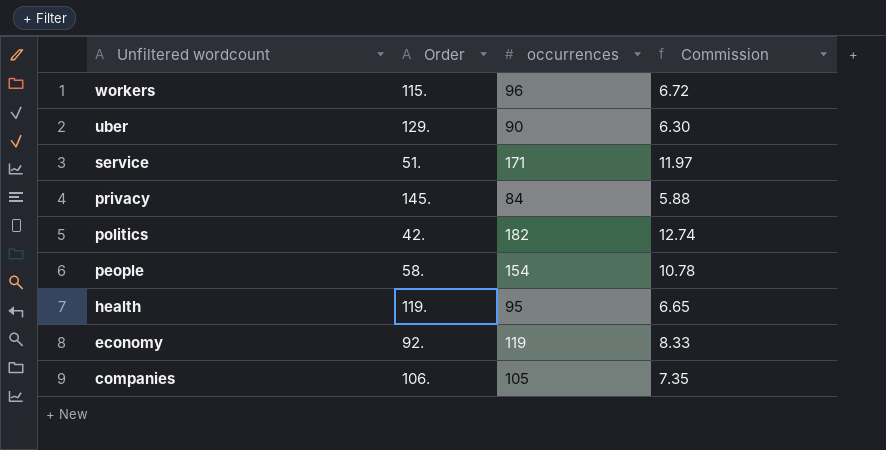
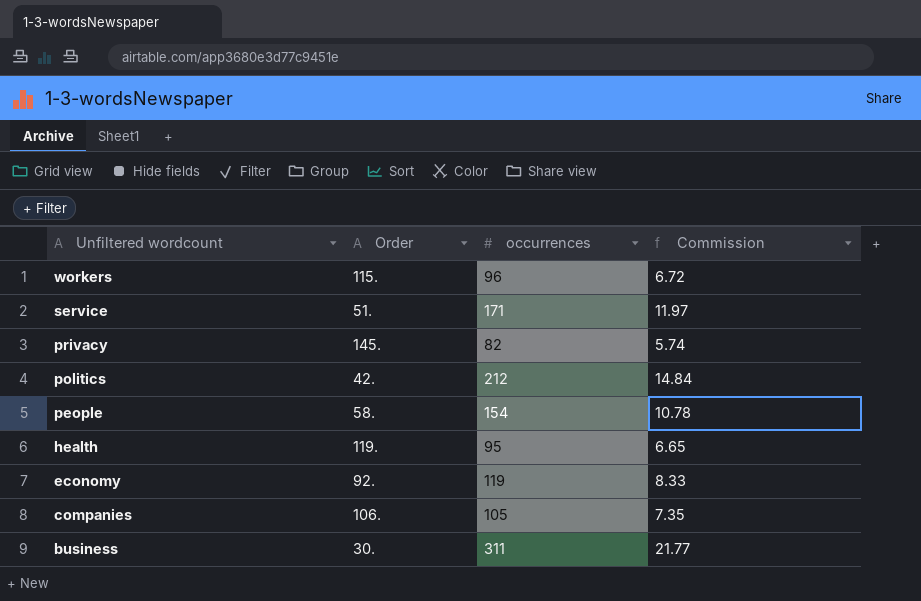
row uber: 129. | 90 | 6.30 -> none
privacy | occurrences: 84 -> 82
privacy | Commission: 5.88 -> 5.74
politics | occurrences: 182 -> 212
politics | Commission: 12.74 -> 14.84
row business: none -> 30. | 311 | 21.77

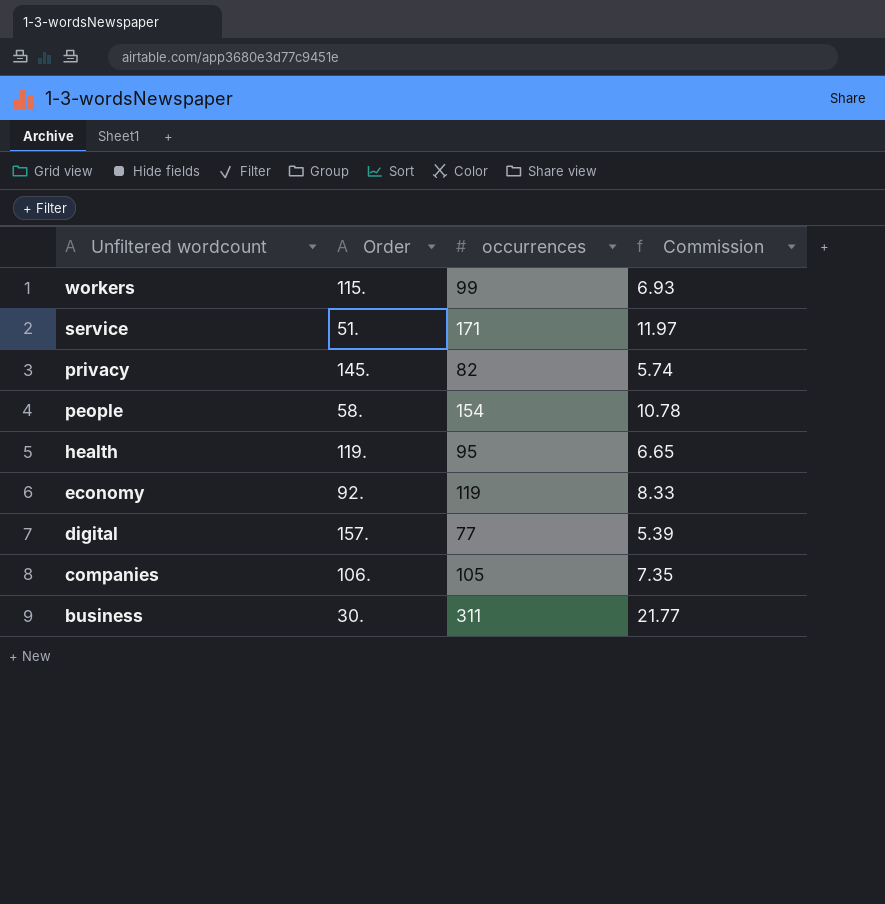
row politics: 42. | 212 | 14.84 -> none
workers | occurrences: 96 -> 99
workers | Commission: 6.72 -> 6.93
row digital: none -> 157. | 77 | 5.39

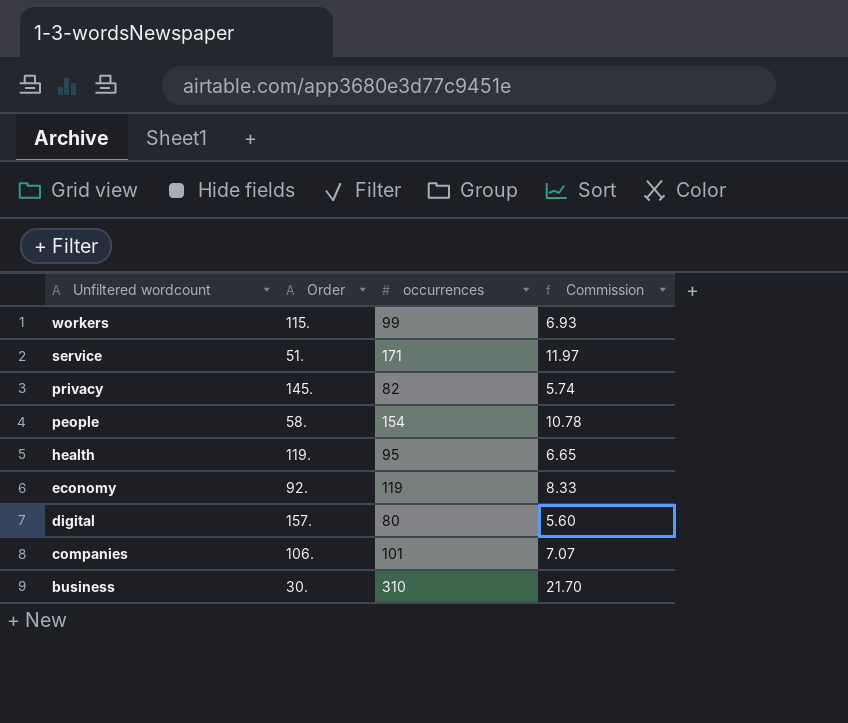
digital | occurrences: 77 -> 80
digital | Commission: 5.39 -> 5.60
companies | occurrences: 105 -> 101
companies | Commission: 7.35 -> 7.07
business | occurrences: 311 -> 310
business | Commission: 21.77 -> 21.70

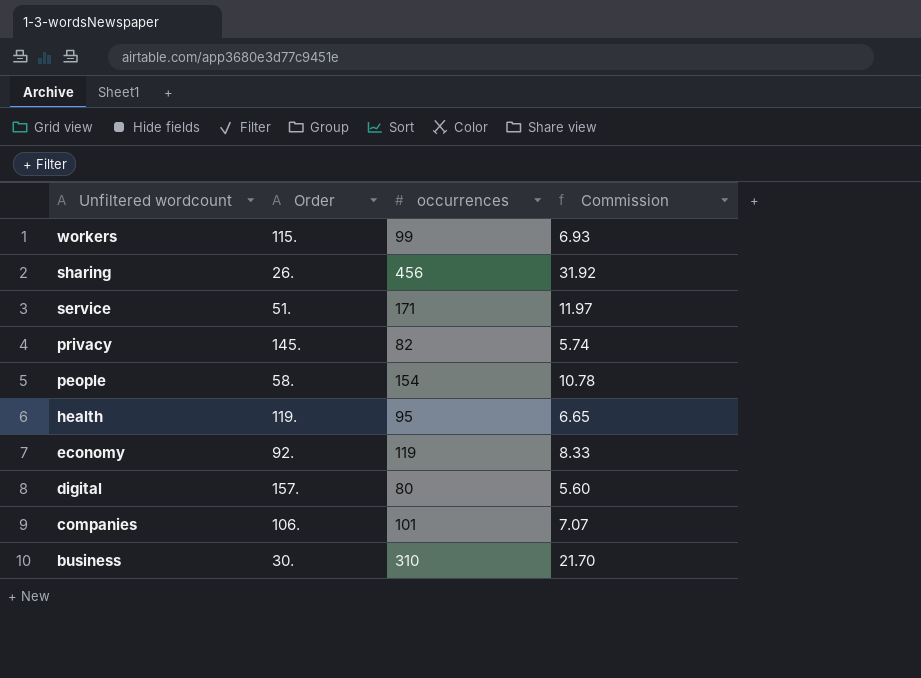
row sharing: none -> 26. | 456 | 31.92

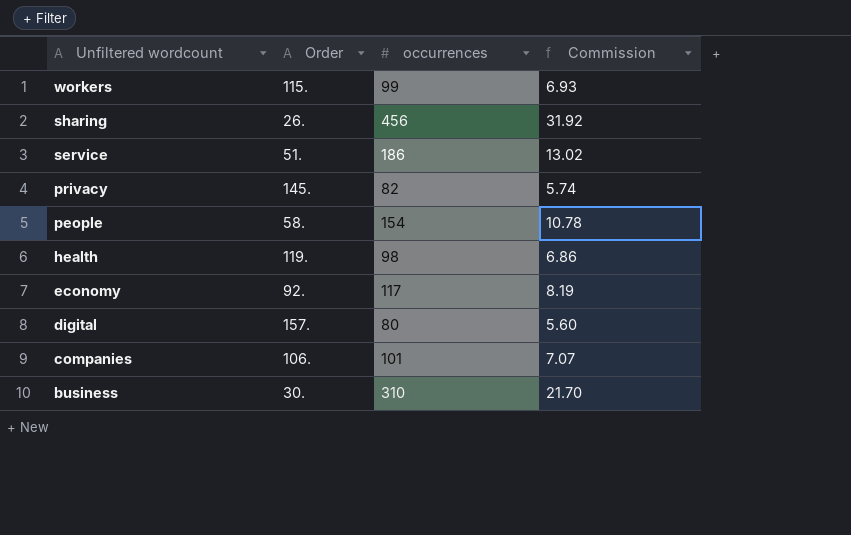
service | occurrences: 171 -> 186
service | Commission: 11.97 -> 13.02
health | occurrences: 95 -> 98
health | Commission: 6.65 -> 6.86
economy | occurrences: 119 -> 117
economy | Commission: 8.33 -> 8.19

